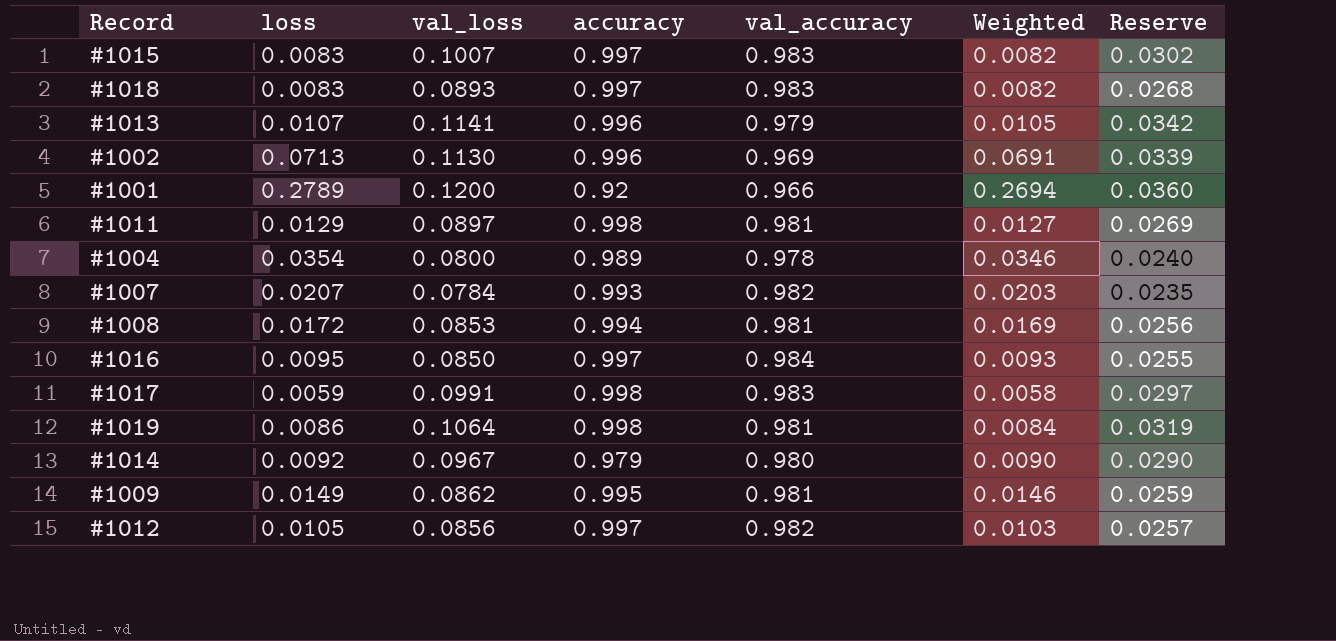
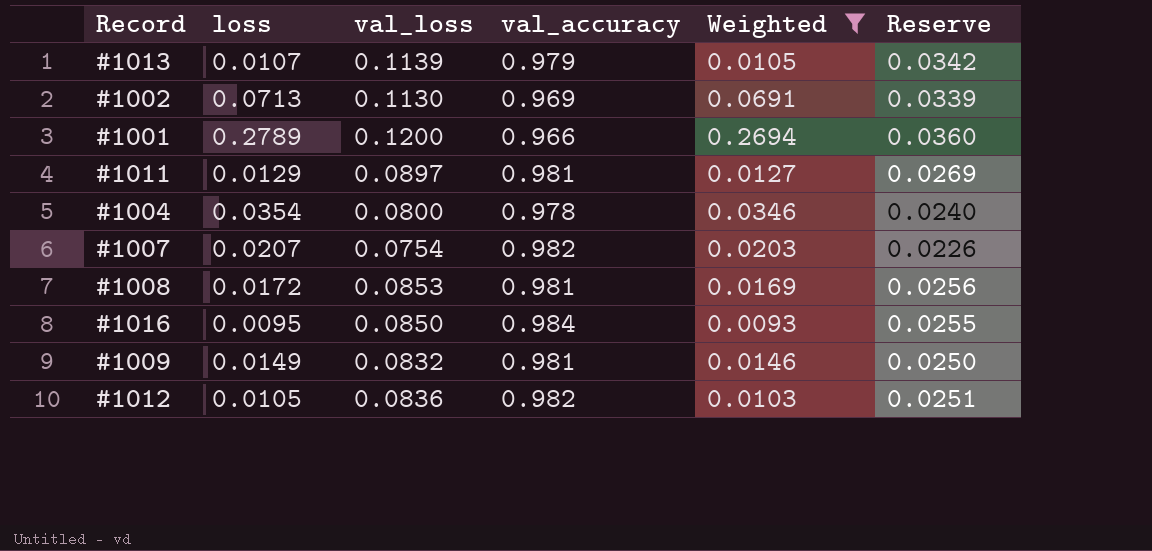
filter: none -> Weighted >= 0.0093
column accuracy | position: 4 -> none
#1013 | val_loss: 0.1141 -> 0.1139
#1007 | val_loss: 0.0784 -> 0.0754
#1007 | Reserve: 0.0235 -> 0.0226
#1009 | val_loss: 0.0862 -> 0.0832
#1009 | Reserve: 0.0259 -> 0.0250
#1012 | val_loss: 0.0856 -> 0.0836
#1012 | Reserve: 0.0257 -> 0.0251

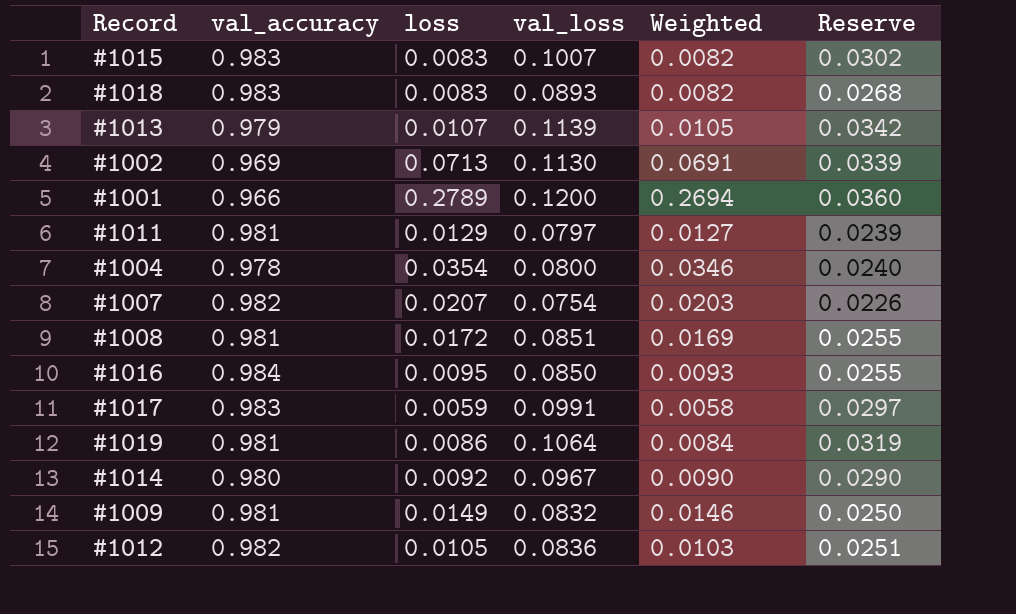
filter: Weighted >= 0.0093 -> none
column val_accuracy | position: 4 -> 2
#1011 | val_loss: 0.0897 -> 0.0797
#1011 | Reserve: 0.0269 -> 0.0239
#1008 | val_loss: 0.0853 -> 0.0851
#1008 | Reserve: 0.0256 -> 0.0255

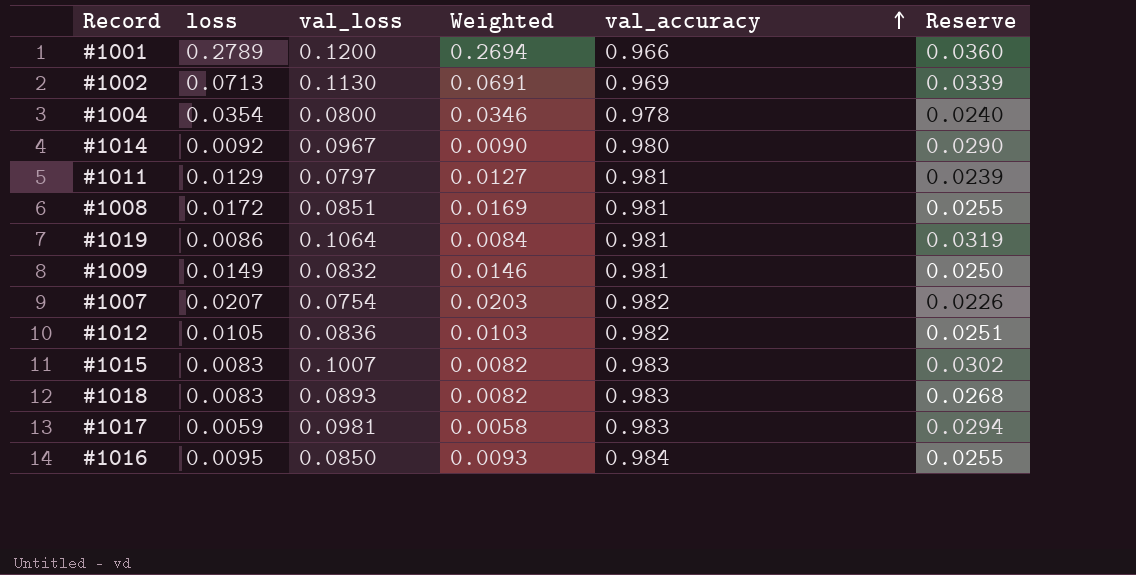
row order: none -> val_accuracy ascending
column val_accuracy | position: 2 -> 5
row #1013: 0.979 | 0.0107 | 0.1139 | 0.0105 | 0.0342 -> none
#1017 | val_loss: 0.0991 -> 0.0981
#1017 | Reserve: 0.0297 -> 0.0294

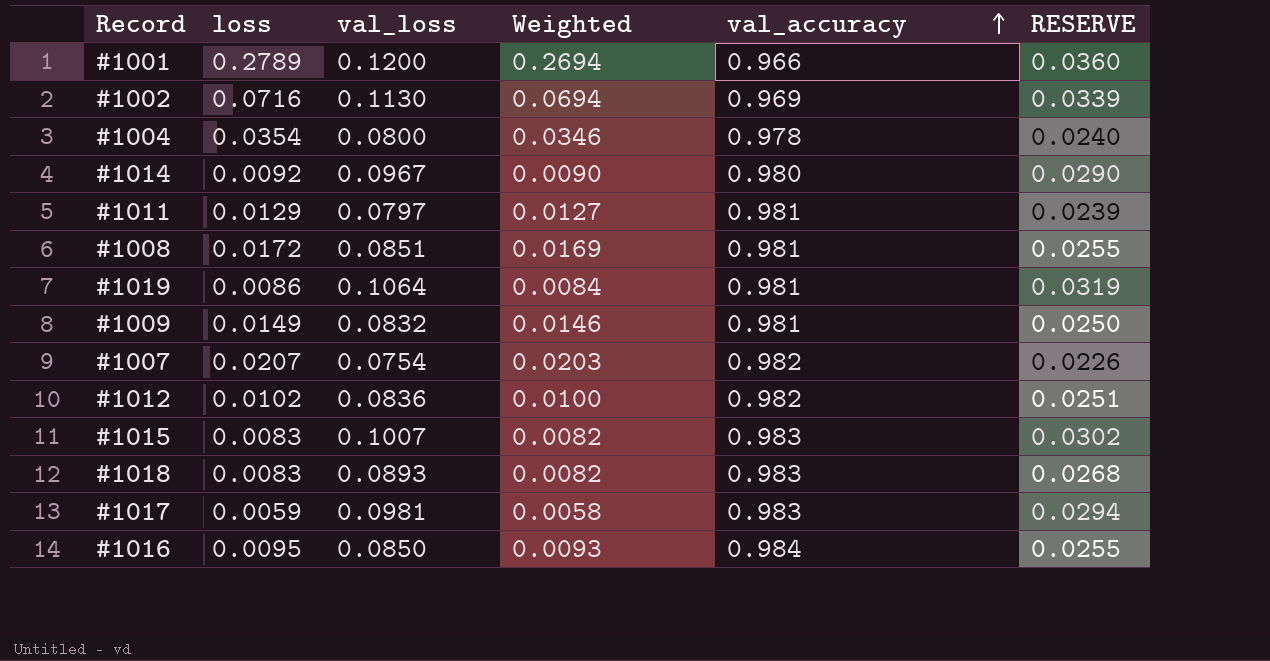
column name: Reserve -> RESERVE
#1002 | loss: 0.0713 -> 0.0716
#1002 | Weighted: 0.0691 -> 0.0694
#1012 | loss: 0.0105 -> 0.0102
#1012 | Weighted: 0.0103 -> 0.0100

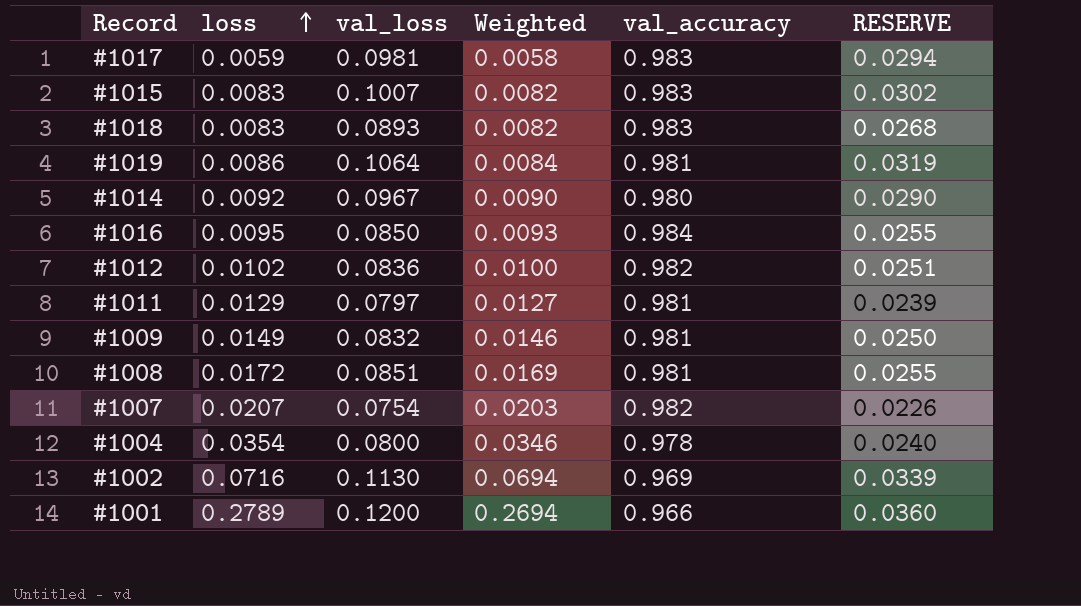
row order: val_accuracy ascending -> loss ascending

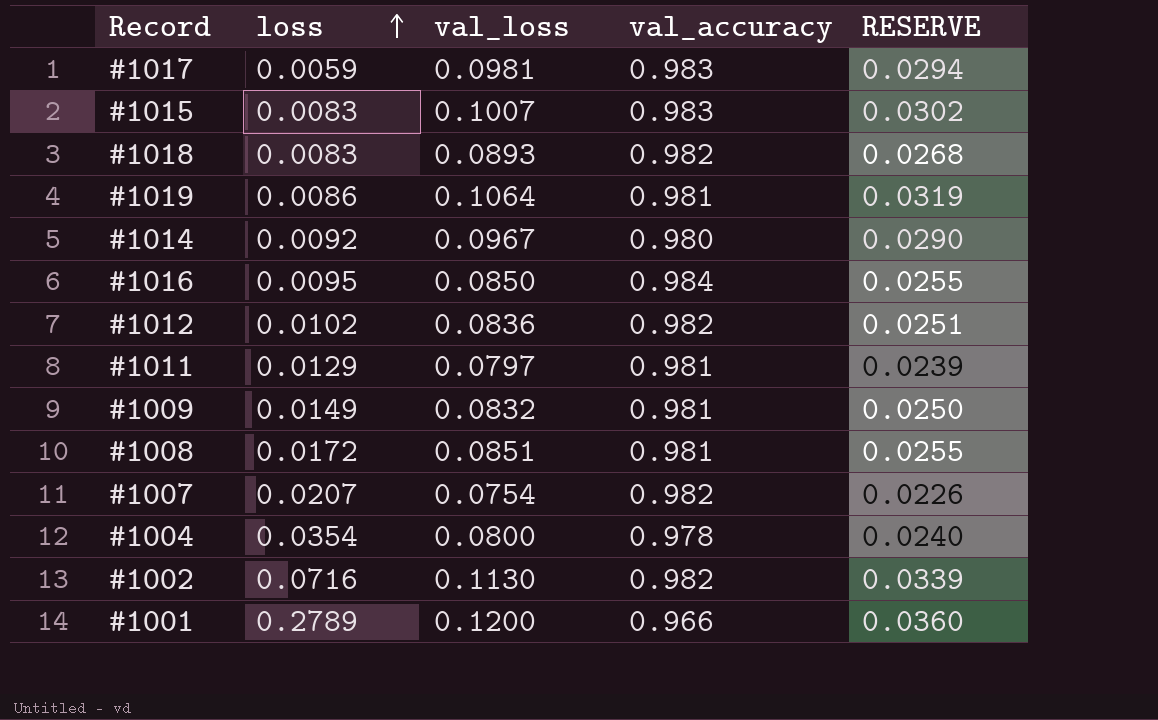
column Weighted | formula: [loss] * [val_accuracy] -> none
#1018 | val_accuracy: 0.983 -> 0.982
#1002 | val_accuracy: 0.969 -> 0.982

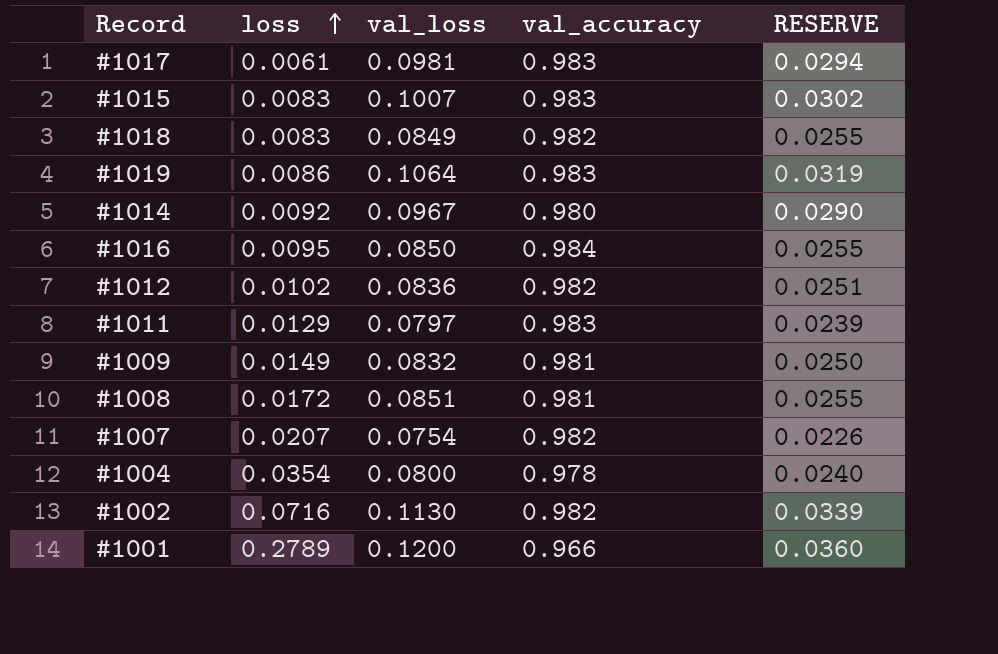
#1017 | loss: 0.0059 -> 0.0061
#1018 | val_loss: 0.0893 -> 0.0849
#1018 | RESERVE: 0.0268 -> 0.0255
#1019 | val_accuracy: 0.981 -> 0.983
#1011 | val_accuracy: 0.981 -> 0.983

